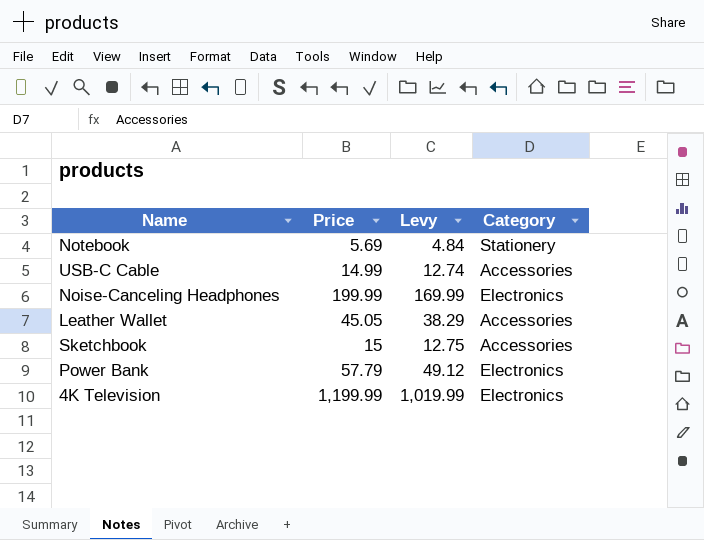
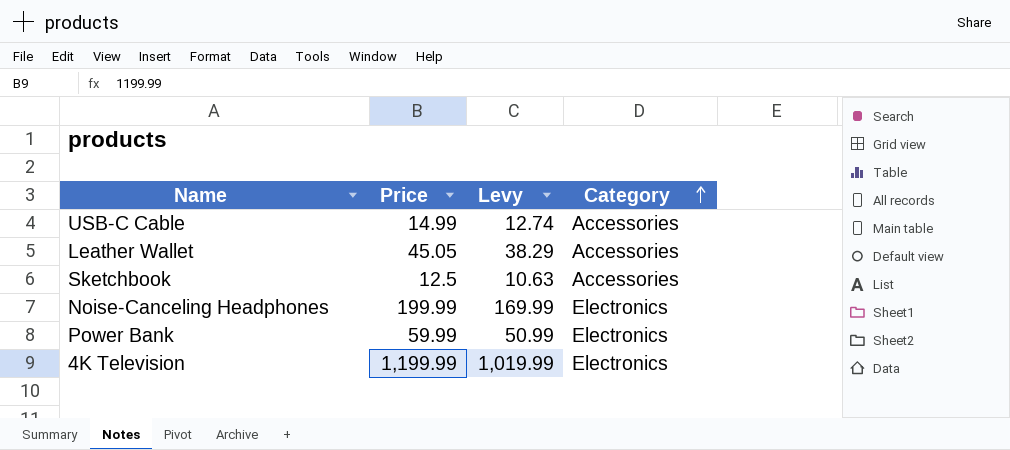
row order: none -> Category ascending
row Notebook: 5.69 | 4.84 | Stationery -> none
Sketchbook | Price: 15 -> 12.5
Sketchbook | Levy: 12.75 -> 10.63
Power Bank | Price: 57.79 -> 59.99
Power Bank | Levy: 49.12 -> 50.99

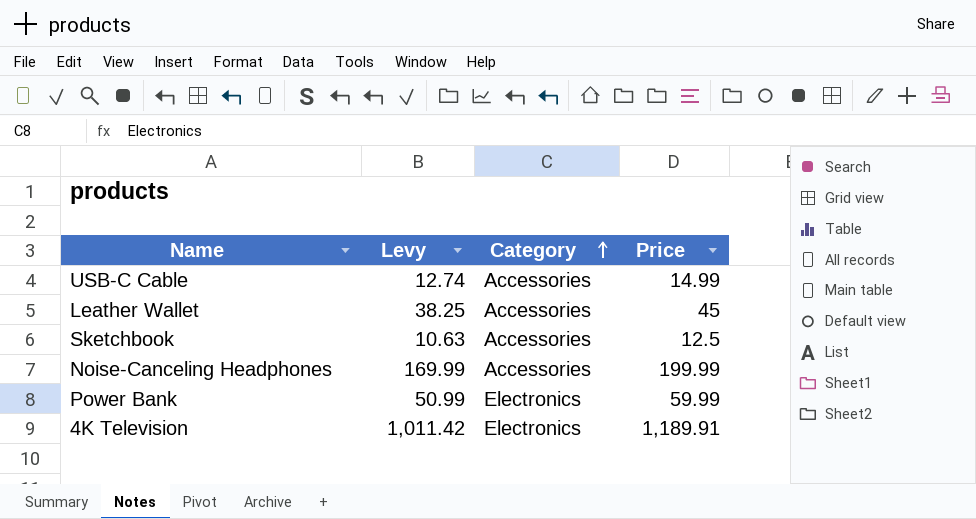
column Price | position: 2 -> 4
Leather Wallet | Levy: 38.29 -> 38.25
Leather Wallet | Price: 45.05 -> 45
Noise-Canceling Headphones | Category: Electronics -> Accessories
4K Television | Levy: 1,019.99 -> 1,011.42
4K Television | Price: 1,199.99 -> 1,189.91

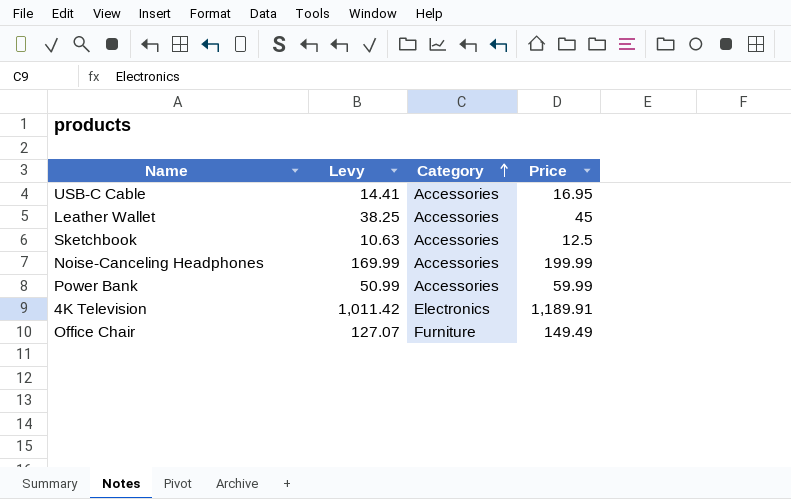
USB-C Cable | Levy: 12.74 -> 14.41
USB-C Cable | Price: 14.99 -> 16.95
Power Bank | Category: Electronics -> Accessories
row Office Chair: none -> 127.07 | Furniture | 149.49

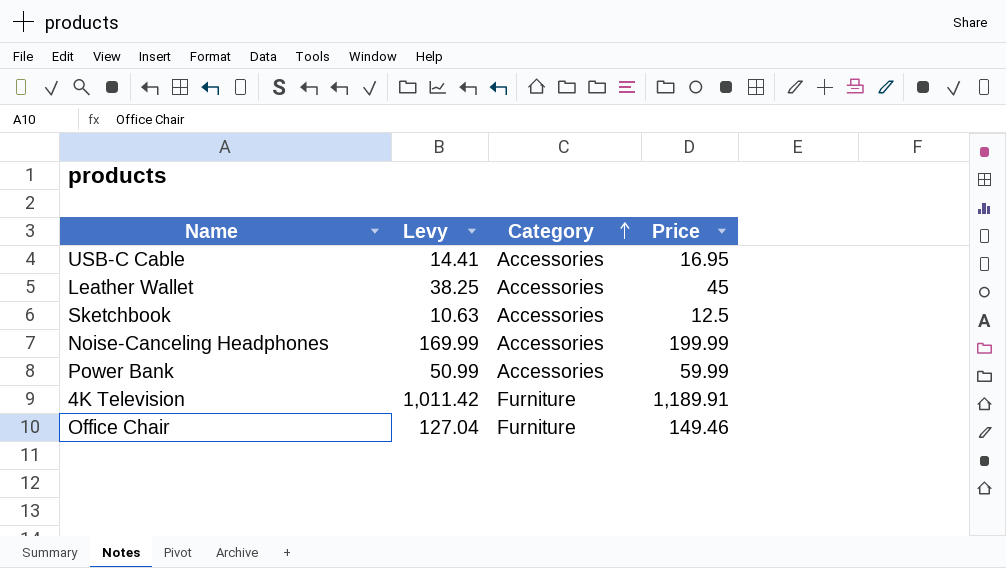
4K Television | Category: Electronics -> Furniture
Office Chair | Levy: 127.07 -> 127.04
Office Chair | Price: 149.49 -> 149.46

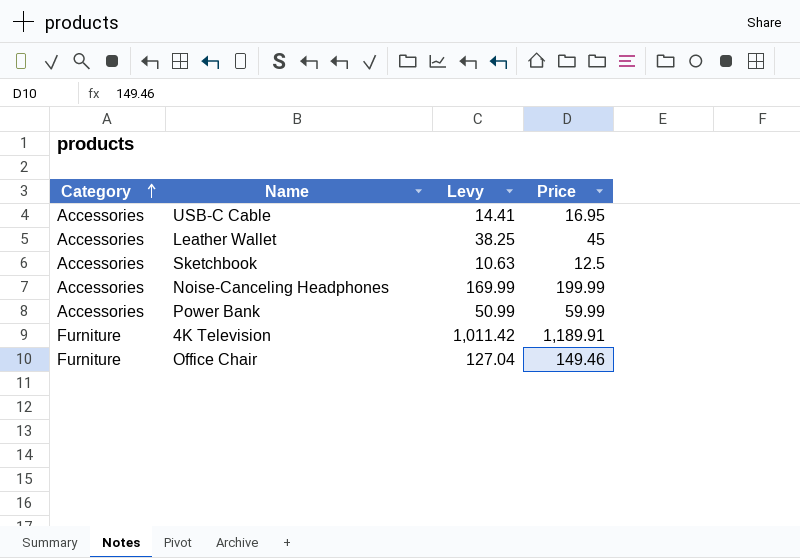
column Category | position: 3 -> 1

